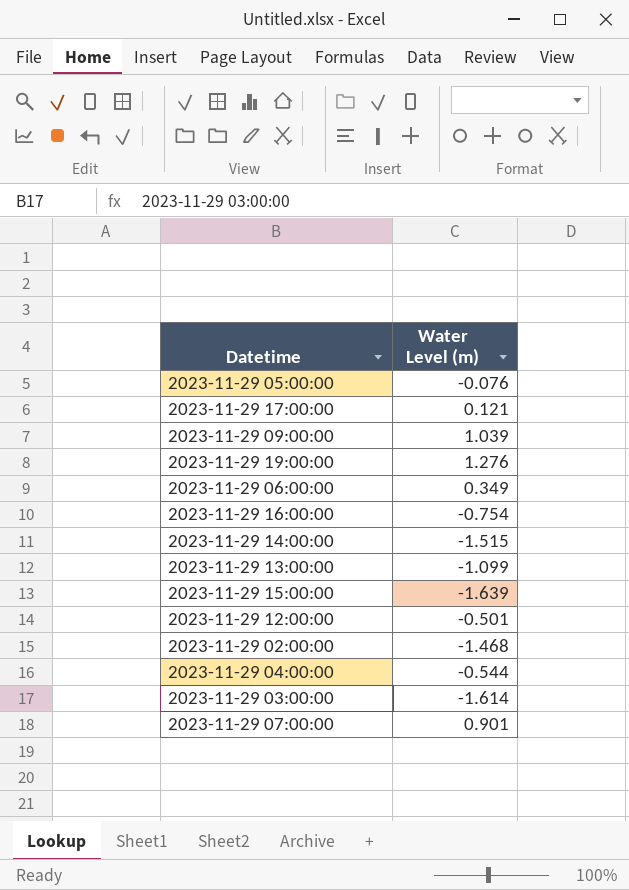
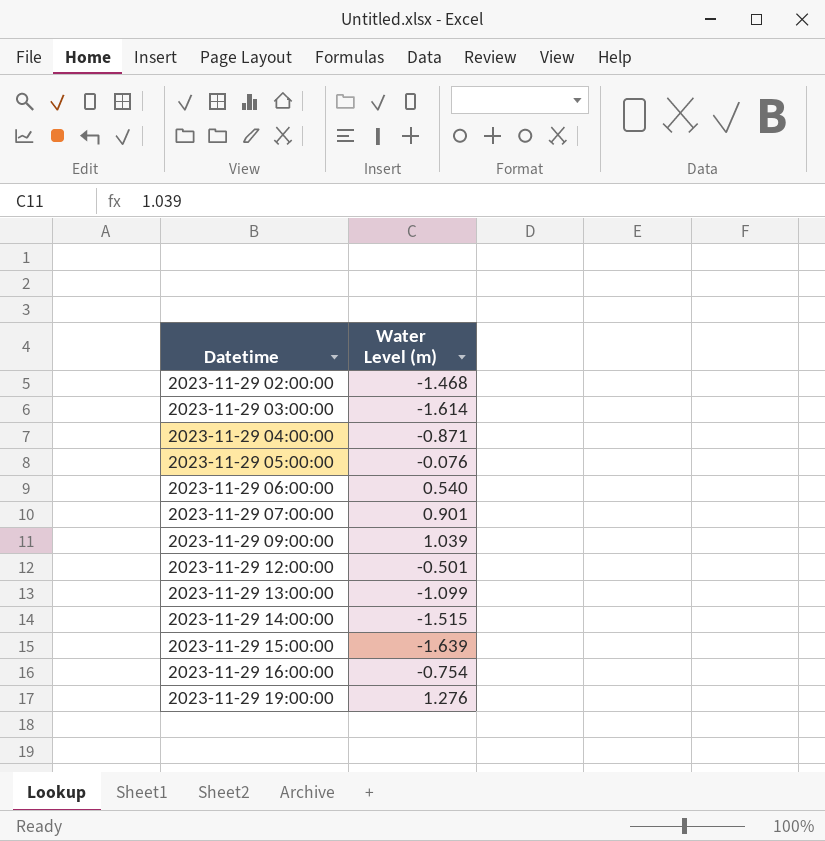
row order: none -> Datetime ascending
row 2023-11-29 17:00:00: 0.121 -> none
2023-11-29 04:00:00 | Water Level (m): -0.544 -> -0.871
2023-11-29 06:00:00 | Water Level (m): 0.349 -> 0.540

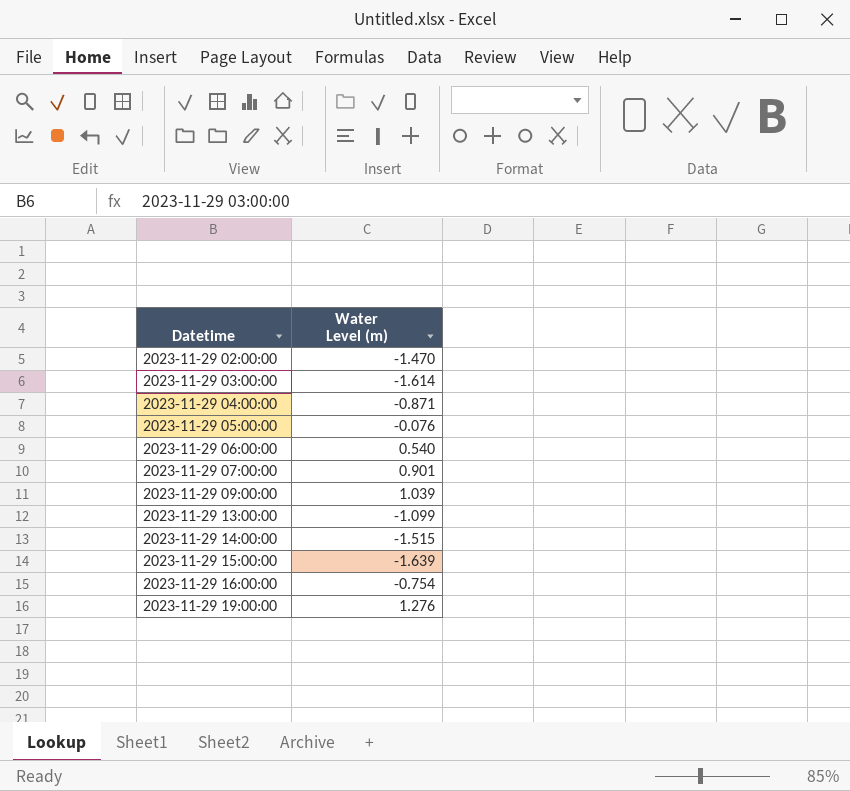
row 2023-11-29 12:00:00: -0.501 -> none
2023-11-29 02:00:00 | Water Level (m): -1.468 -> -1.470

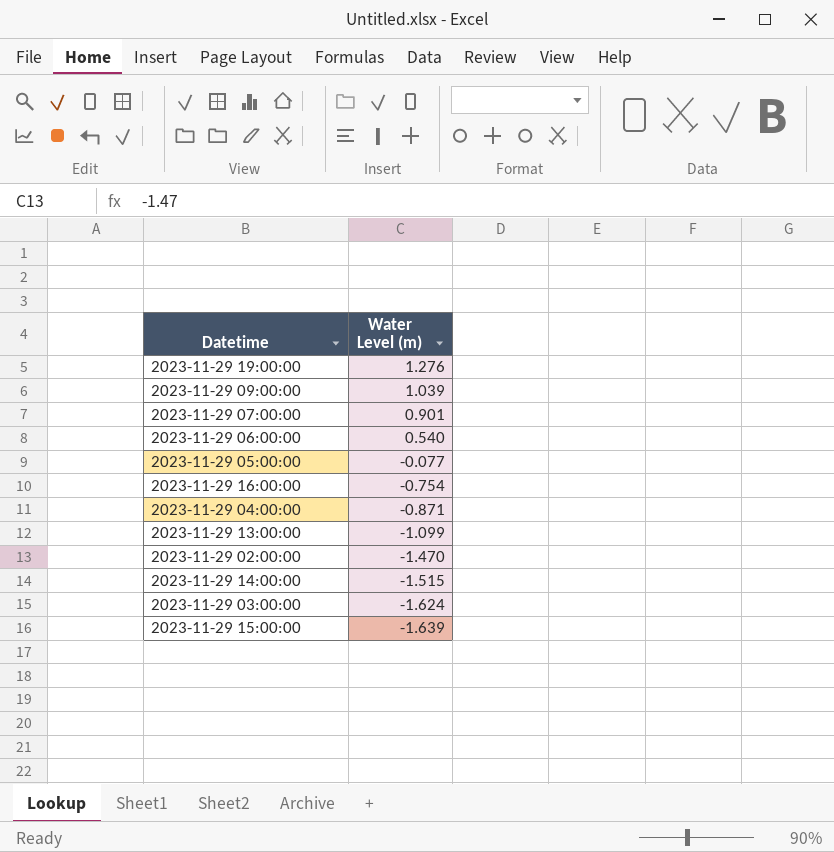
row order: Datetime ascending -> Water Level (m) descending
2023-11-29 05:00:00 | Water Level (m): -0.076 -> -0.077
2023-11-29 03:00:00 | Water Level (m): -1.614 -> -1.624

